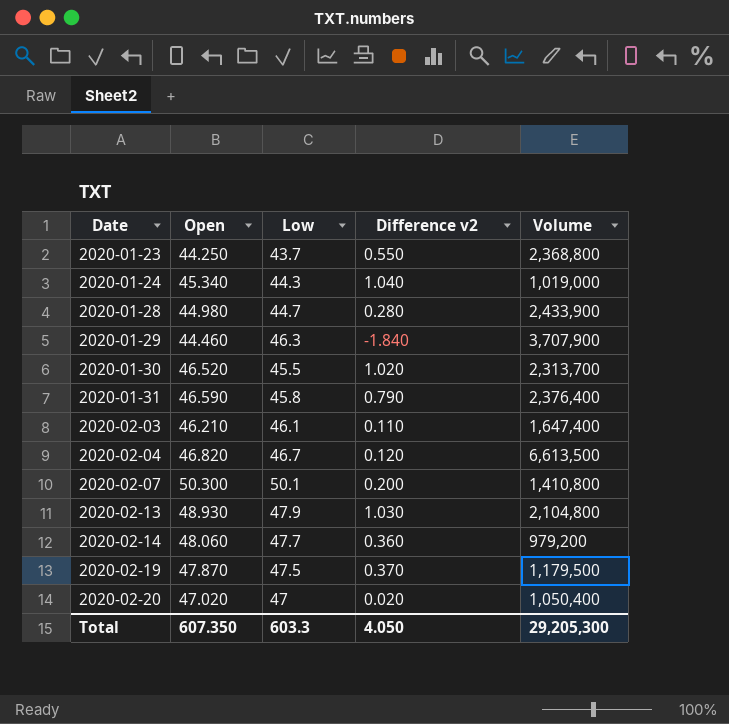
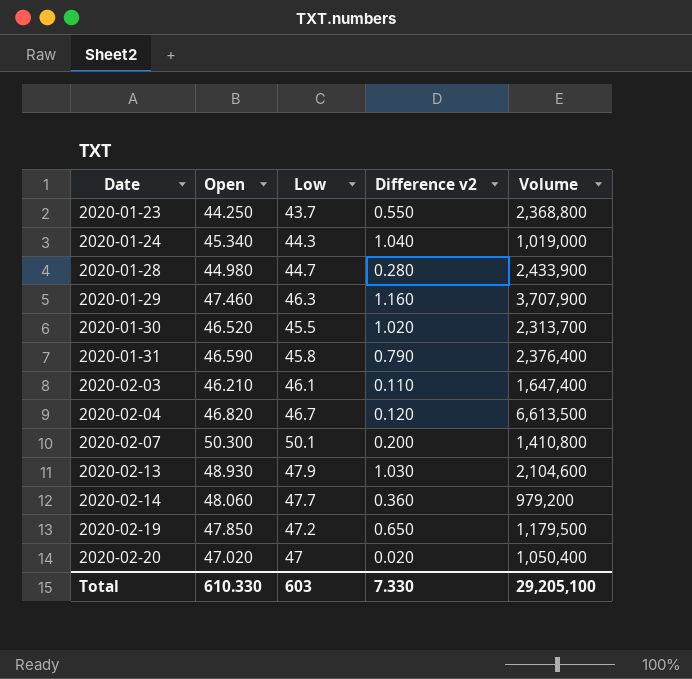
2020-01-29 | Open: 44.460 -> 47.460
2020-01-29 | Difference v2: -1.840 -> 1.160
2020-02-13 | Volume: 2,104,800 -> 2,104,600
2020-02-19 | Open: 47.870 -> 47.850
2020-02-19 | Low: 47.5 -> 47.2
2020-02-19 | Difference v2: 0.370 -> 0.650
Total | Open: 607.350 -> 610.330
Total | Low: 603.3 -> 603
Total | Difference v2: 4.050 -> 7.330
Total | Volume: 29,205,300 -> 29,205,100

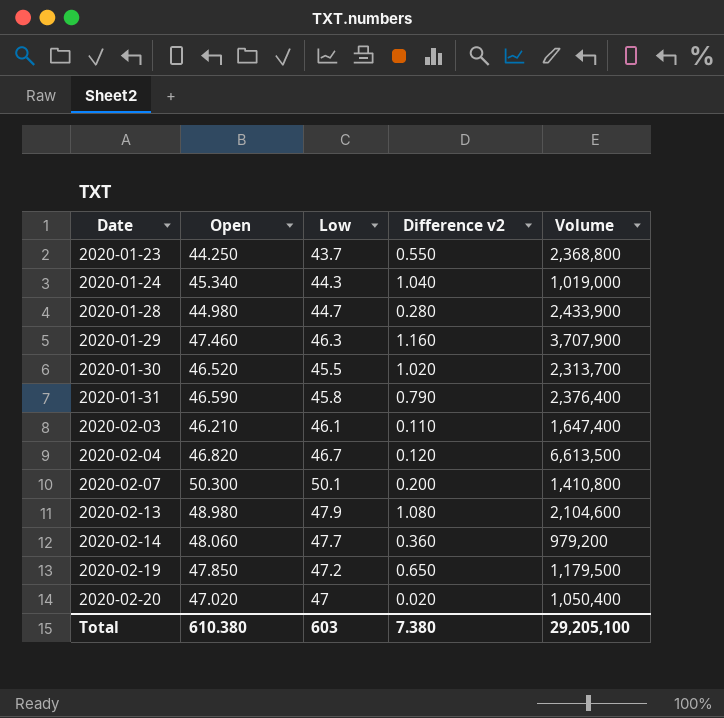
2020-02-13 | Open: 48.930 -> 48.980
2020-02-13 | Difference v2: 1.030 -> 1.080
Total | Open: 610.330 -> 610.380
Total | Difference v2: 7.330 -> 7.380

